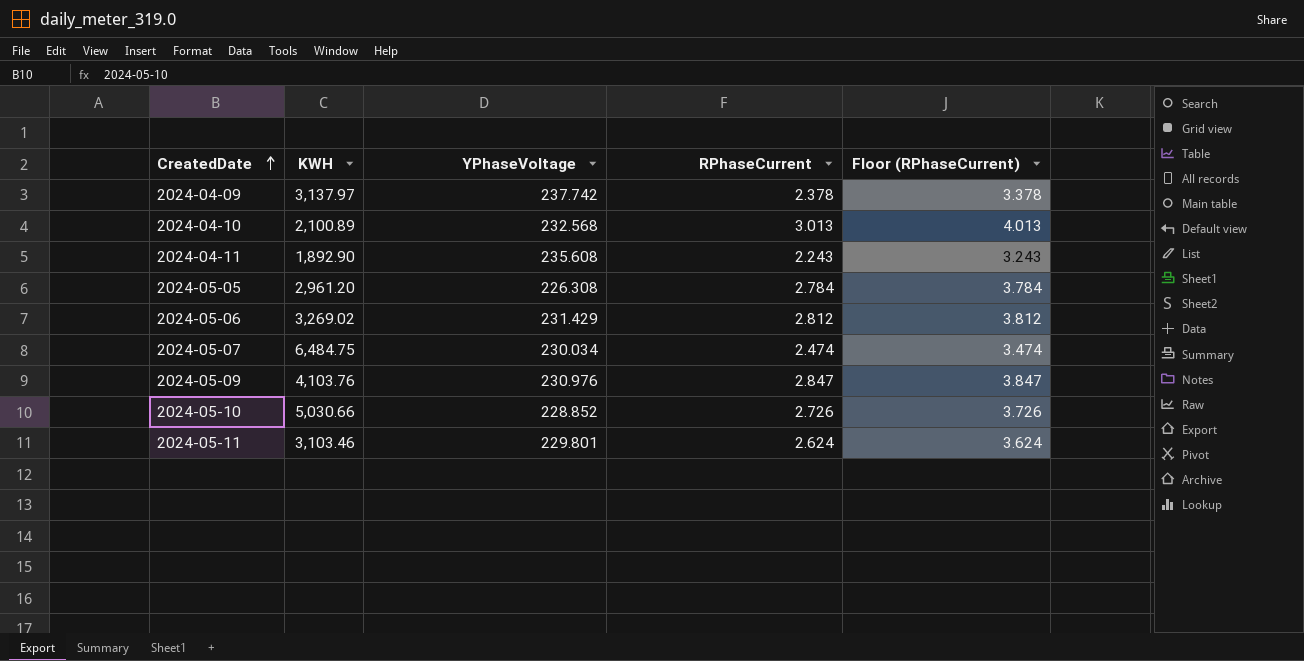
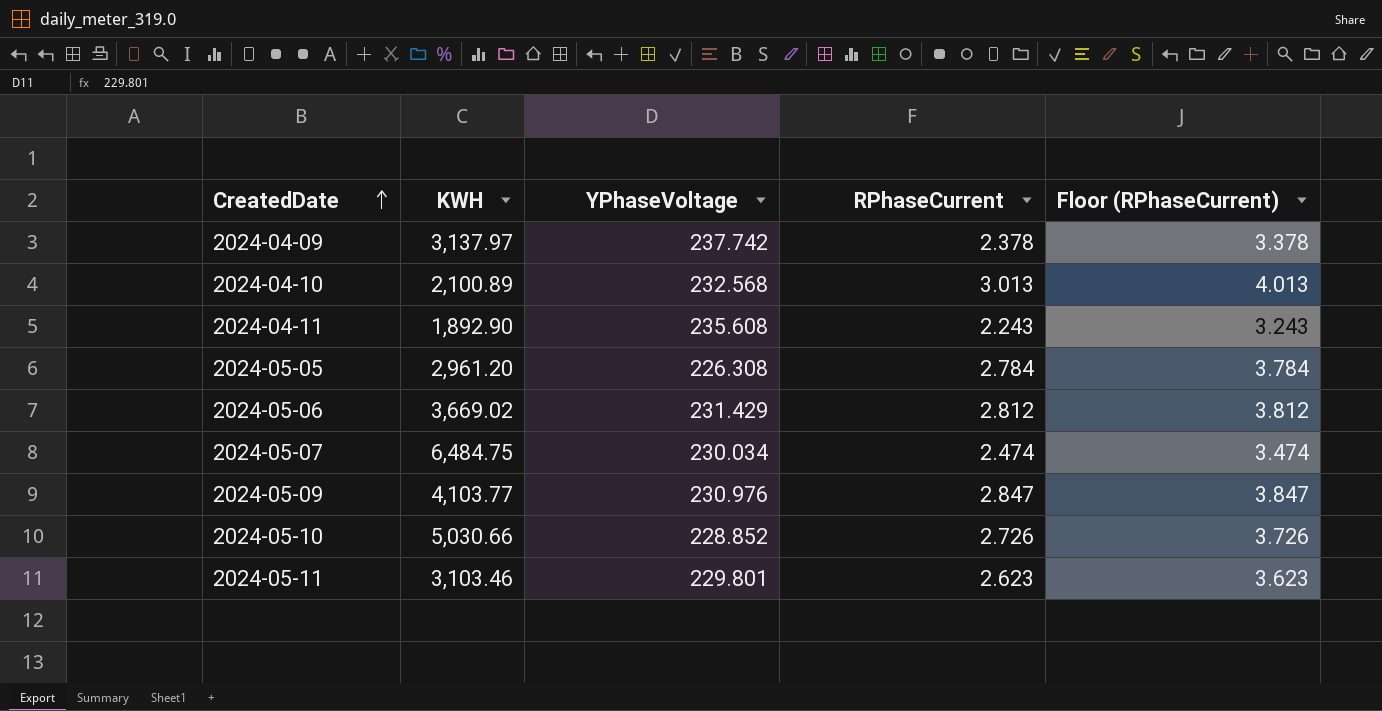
2024-05-06 | KWH: 3,269.02 -> 3,669.02
2024-05-09 | KWH: 4,103.76 -> 4,103.77
2024-05-11 | RPhaseCurrent: 2.624 -> 2.623
2024-05-11 | Floor (RPhaseCurrent): 3.624 -> 3.623

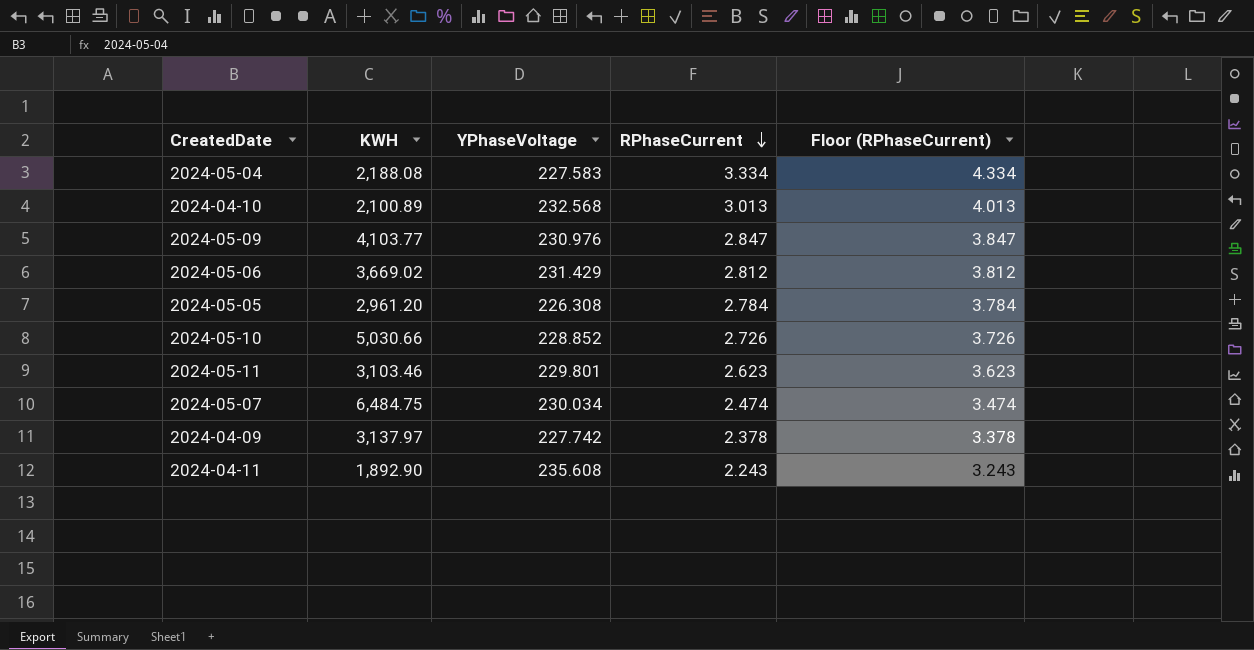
row order: CreatedDate ascending -> RPhaseCurrent descending
row 2024-05-04: none -> 2,188.08 | 227.583 | 3.334 | 4.334
2024-04-09 | YPhaseVoltage: 237.742 -> 227.742

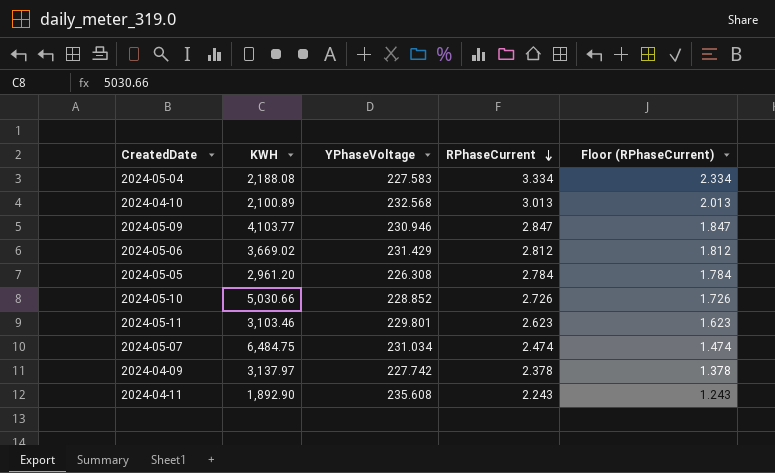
column Floor (RPhaseCurrent) | formula: [RPhaseCurrent] + 1 -> [RPhaseCurrent] - 1
2024-05-09 | YPhaseVoltage: 230.976 -> 230.946
2024-05-07 | YPhaseVoltage: 230.034 -> 231.034

